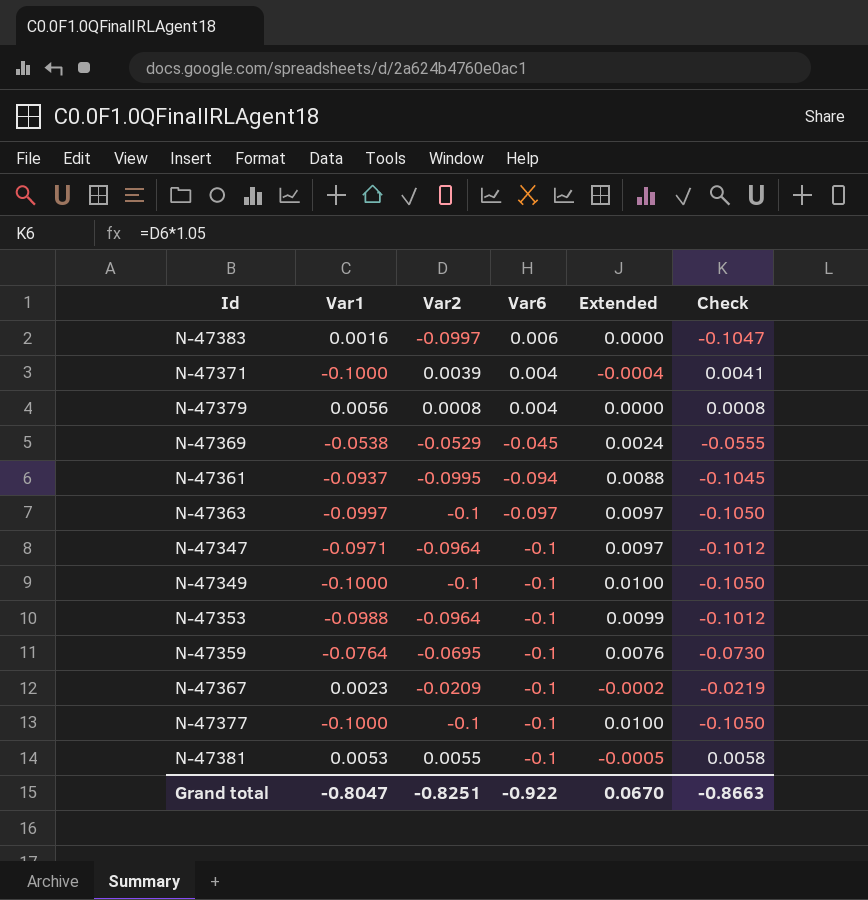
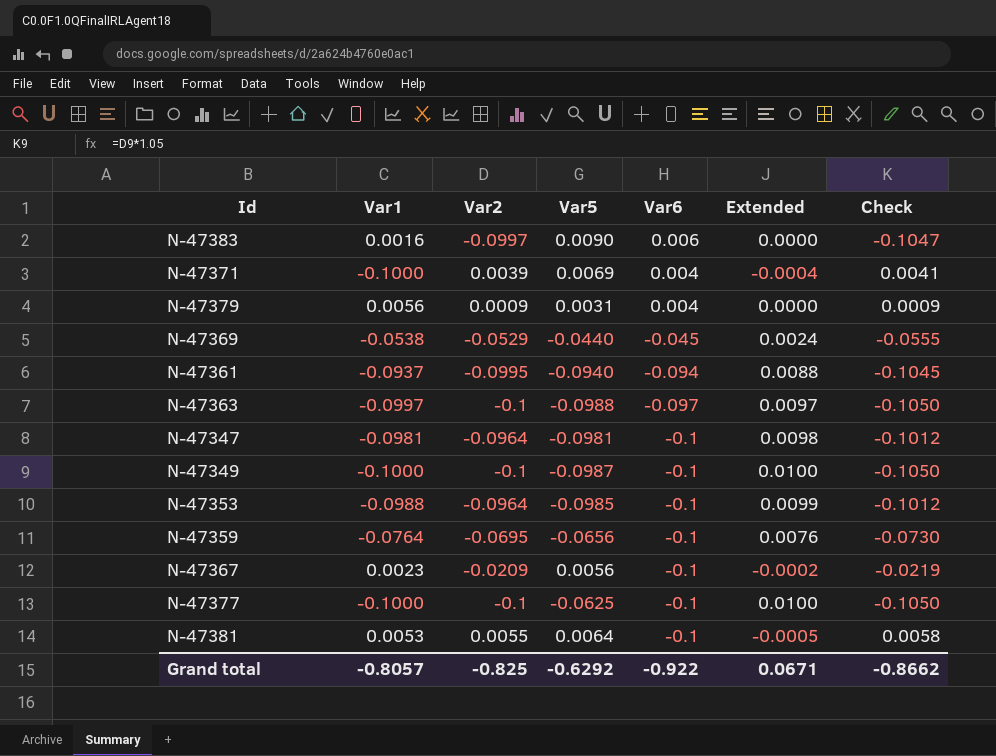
column Var5 | position: none -> 4
N-47379 | Var2: 0.0008 -> 0.0009
N-47379 | Check: 0.0008 -> 0.0009
N-47347 | Var1: -0.0971 -> -0.0981
N-47347 | Extended: 0.0097 -> 0.0098
Grand total | Var1: -0.8047 -> -0.8057
Grand total | Var2: -0.8251 -> -0.825
Grand total | Extended: 0.0670 -> 0.0671
Grand total | Check: -0.8663 -> -0.8662

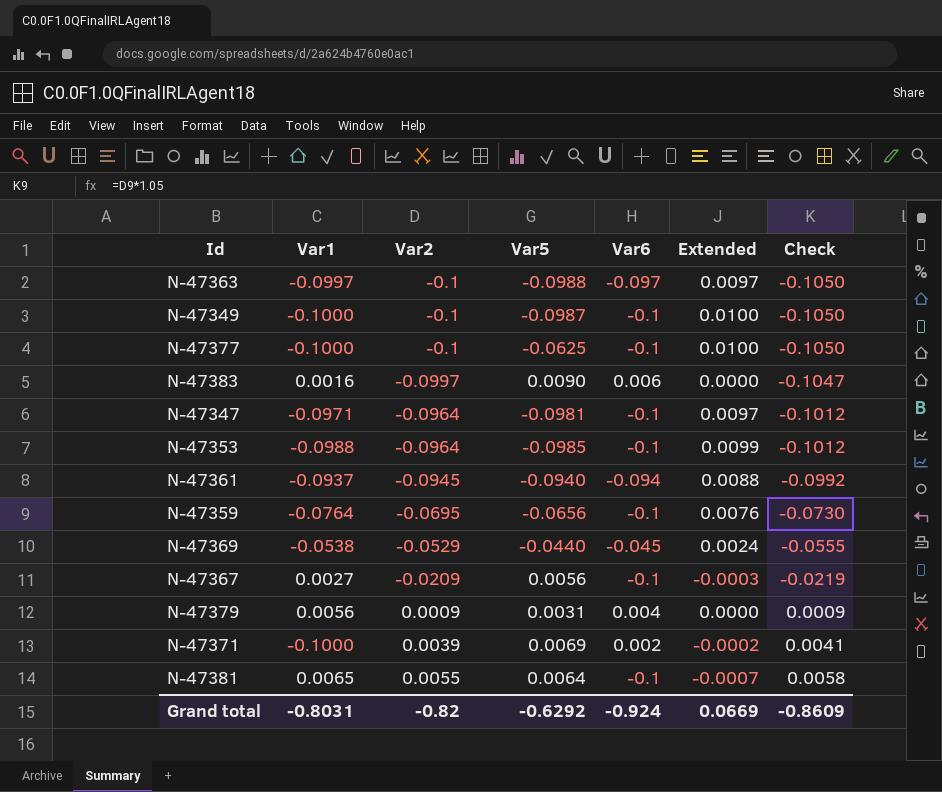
row order: Var6 descending -> Var2 ascending
N-47347 | Var1: -0.0981 -> -0.0971
N-47347 | Extended: 0.0098 -> 0.0097
N-47361 | Var2: -0.0995 -> -0.0945
N-47361 | Check: -0.1045 -> -0.0992
N-47367 | Var1: 0.0023 -> 0.0027
N-47367 | Extended: -0.0002 -> -0.0003
N-47371 | Var6: 0.004 -> 0.002
N-47371 | Extended: -0.0004 -> -0.0002
N-47381 | Var1: 0.0053 -> 0.0065
N-47381 | Extended: -0.0005 -> -0.0007
Grand total | Var1: -0.8057 -> -0.8031
Grand total | Var2: -0.825 -> -0.82
Grand total | Var6: -0.922 -> -0.924
Grand total | Extended: 0.0671 -> 0.0669
Grand total | Check: -0.8662 -> -0.8609

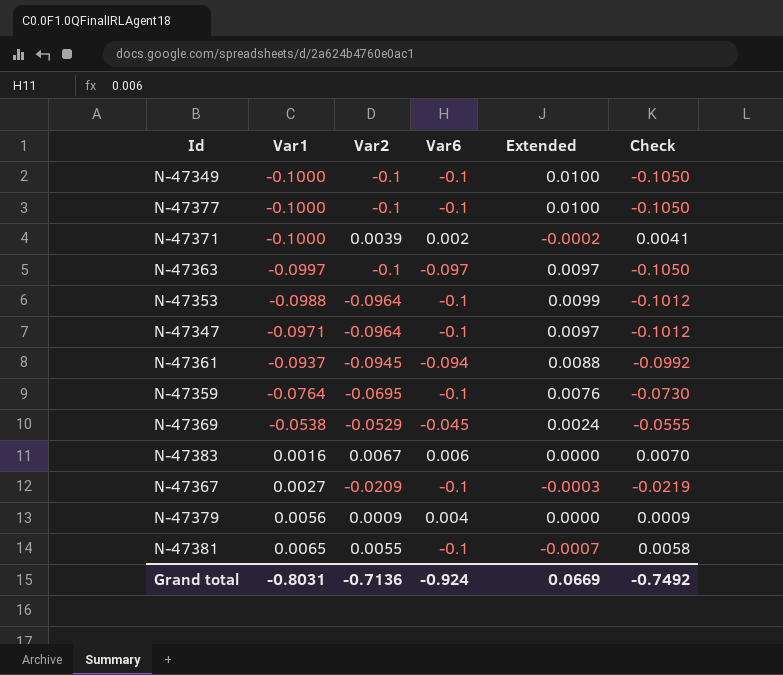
row order: Var2 ascending -> Var1 ascending
column Var5 | position: 4 -> none
N-47383 | Var2: -0.0997 -> 0.0067
N-47383 | Check: -0.1047 -> 0.0070
Grand total | Var2: -0.82 -> -0.7136
Grand total | Check: -0.8609 -> -0.7492

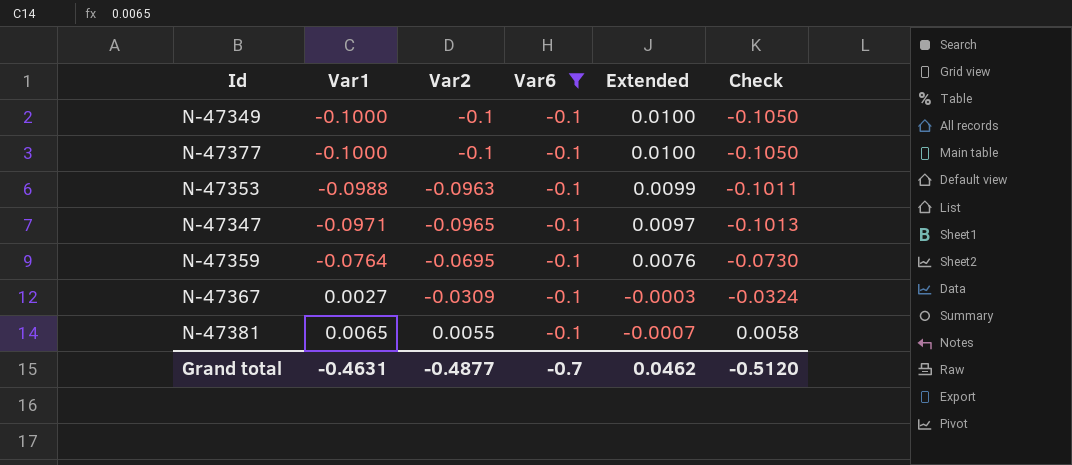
filter: none -> Var6 = -0.1
N-47353 | Var2: -0.0964 -> -0.0963
N-47353 | Check: -0.1012 -> -0.1011
N-47347 | Var2: -0.0964 -> -0.0965
N-47347 | Check: -0.1012 -> -0.1013
N-47367 | Var2: -0.0209 -> -0.0309
N-47367 | Check: -0.0219 -> -0.0324
Grand total | Var1: -0.8031 -> -0.4631
Grand total | Var2: -0.7136 -> -0.4877
Grand total | Var6: -0.924 -> -0.7
Grand total | Extended: 0.0669 -> 0.0462
Grand total | Check: -0.7492 -> -0.5120

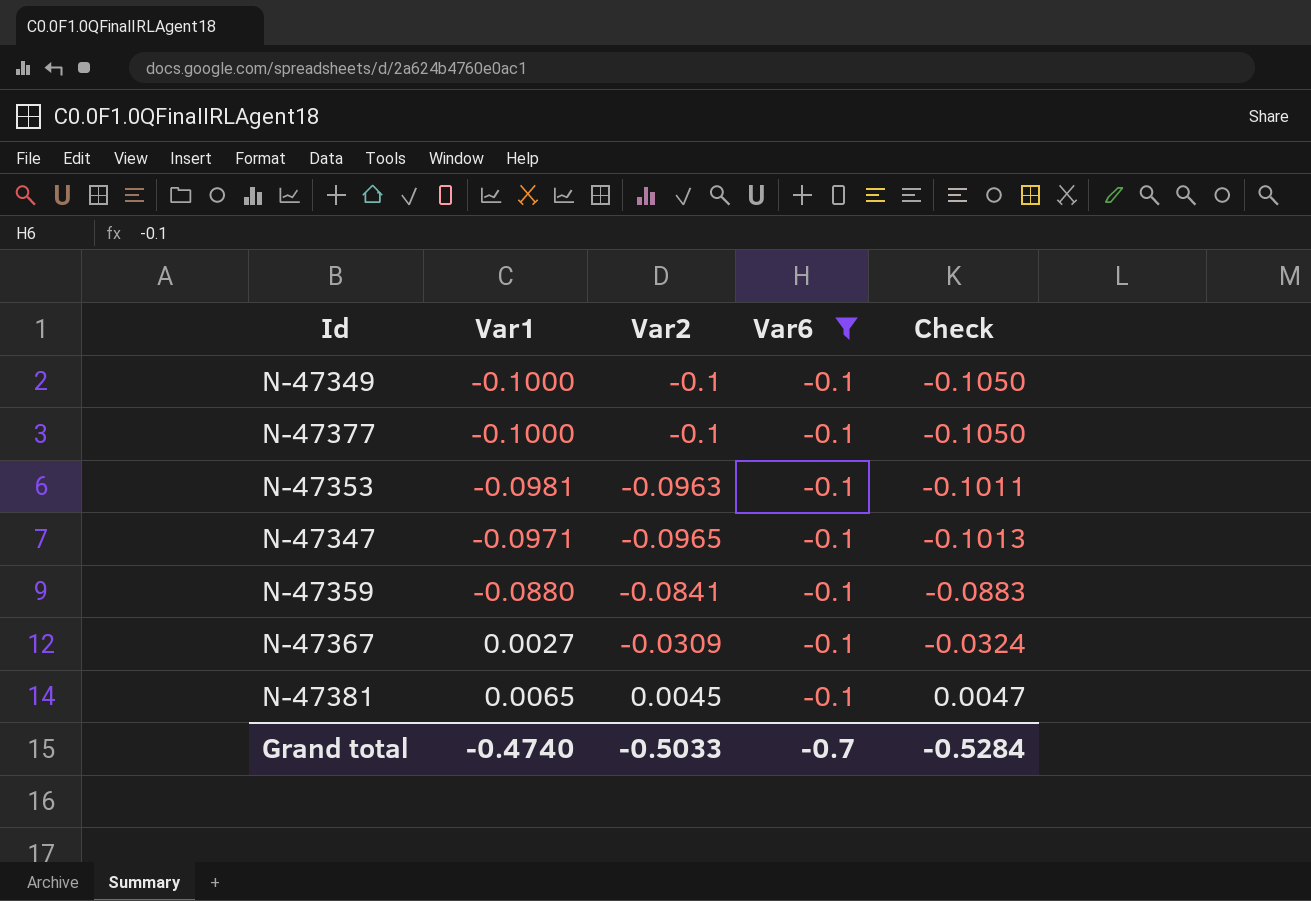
column Extended | formula: [Var1] * [Var6] -> none
N-47353 | Var1: -0.0988 -> -0.0981
N-47359 | Var1: -0.0764 -> -0.0880
N-47359 | Var2: -0.0695 -> -0.0841
N-47359 | Check: -0.0730 -> -0.0883
N-47381 | Var2: 0.0055 -> 0.0045
N-47381 | Check: 0.0058 -> 0.0047
Grand total | Var1: -0.4631 -> -0.4740
Grand total | Var2: -0.4877 -> -0.5033
Grand total | Check: -0.5120 -> -0.5284

